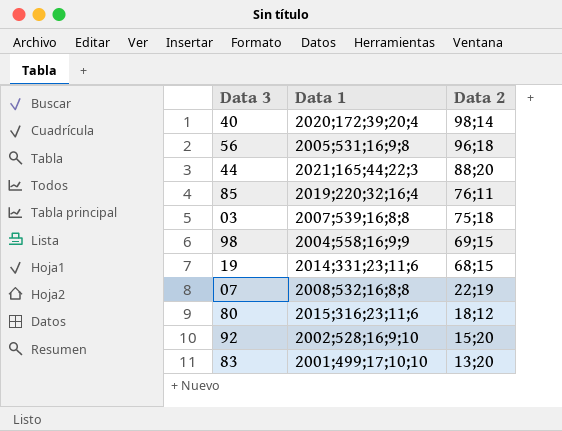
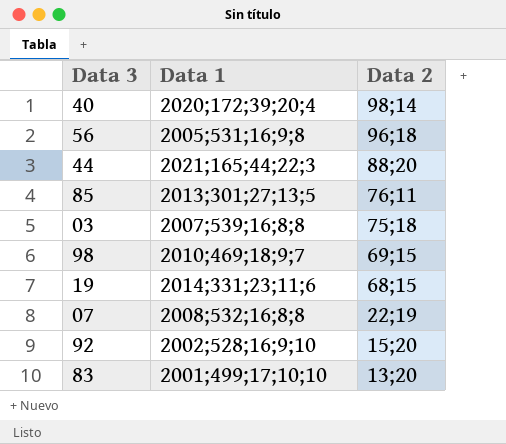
row 80: 2015;316;23;11;6 | 18;12 -> none
85 | Data 1: 2019;220;32;16;4 -> 2013;301;27;13;5
98 | Data 1: 2004;558;16;9;9 -> 2010;469;18;9;7

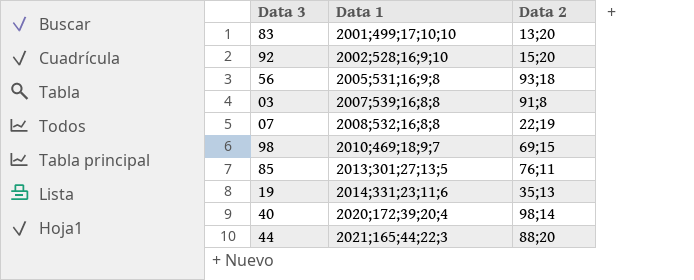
row order: Data 2 descending -> Data 1 ascending
56 | Data 2: 96;18 -> 93;18
03 | Data 2: 75;18 -> 91;8
19 | Data 2: 68;15 -> 35;13

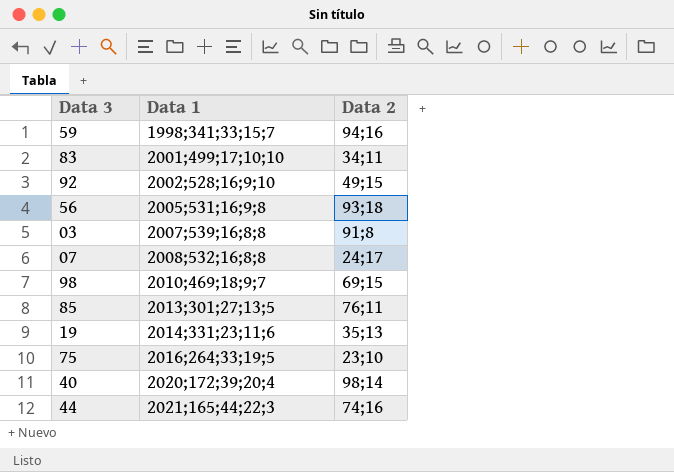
row 59: none -> 1998;341;33;15;7 | 94;16
83 | Data 2: 13;20 -> 34;11
92 | Data 2: 15;20 -> 49;15
07 | Data 2: 22;19 -> 24;17
row 75: none -> 2016;264;33;19;5 | 23;10
44 | Data 2: 88;20 -> 74;16

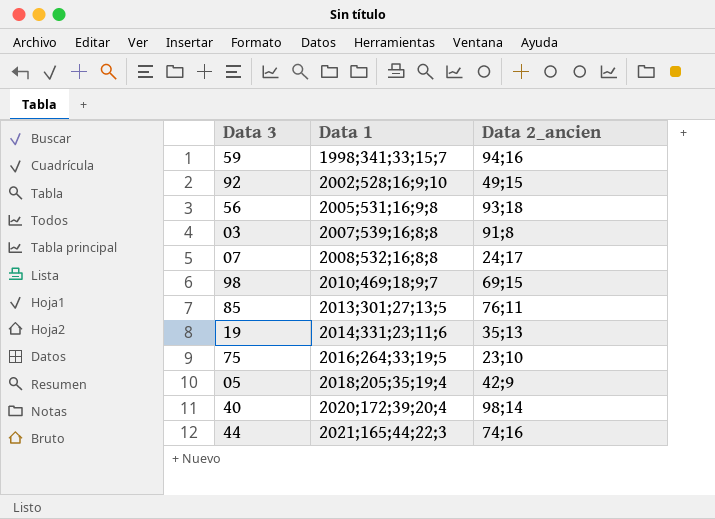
column name: Data 2 -> Data 2_ancien
row 83: 2001;499;17;10;10 | 34;11 -> none
row 05: none -> 2018;205;35;19;4 | 42;9

